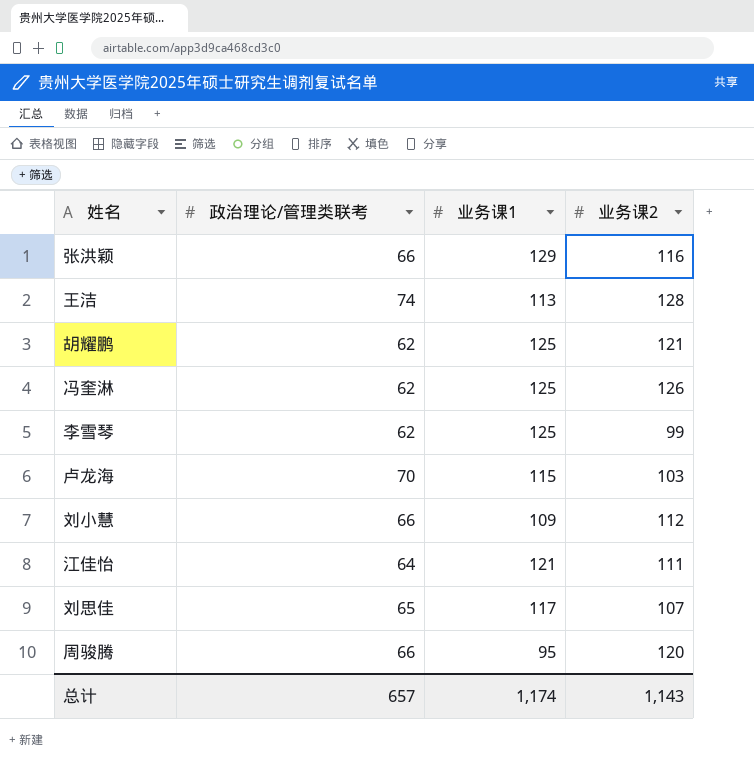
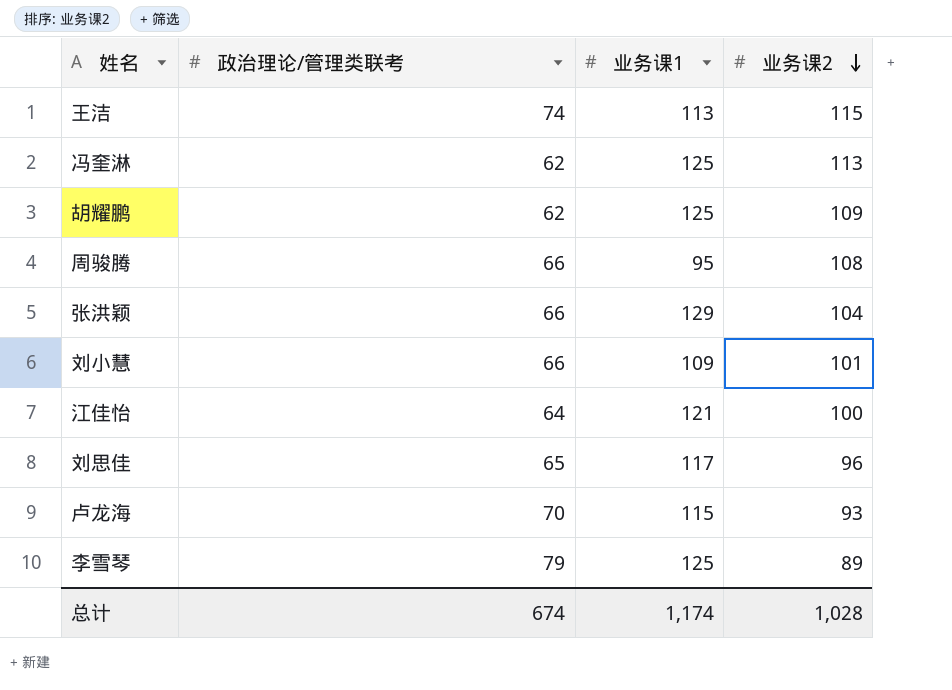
row order: none -> 业务课2 descending
王洁 | 业务课2: 128 -> 115
冯奎淋 | 业务课2: 126 -> 113
胡耀鹏 | 业务课2: 121 -> 109
周骏腾 | 业务课2: 120 -> 108
张洪颖 | 业务课2: 116 -> 104
刘小慧 | 业务课2: 112 -> 101
江佳怡 | 业务课2: 111 -> 100
刘思佳 | 业务课2: 107 -> 96
卢龙海 | 业务课2: 103 -> 93
李雪琴 | 政治理论/管理类联考: 62 -> 79
李雪琴 | 业务课2: 99 -> 89
总计 | 政治理论/管理类联考: 657 -> 674
总计 | 业务课2: 1,143 -> 1,028

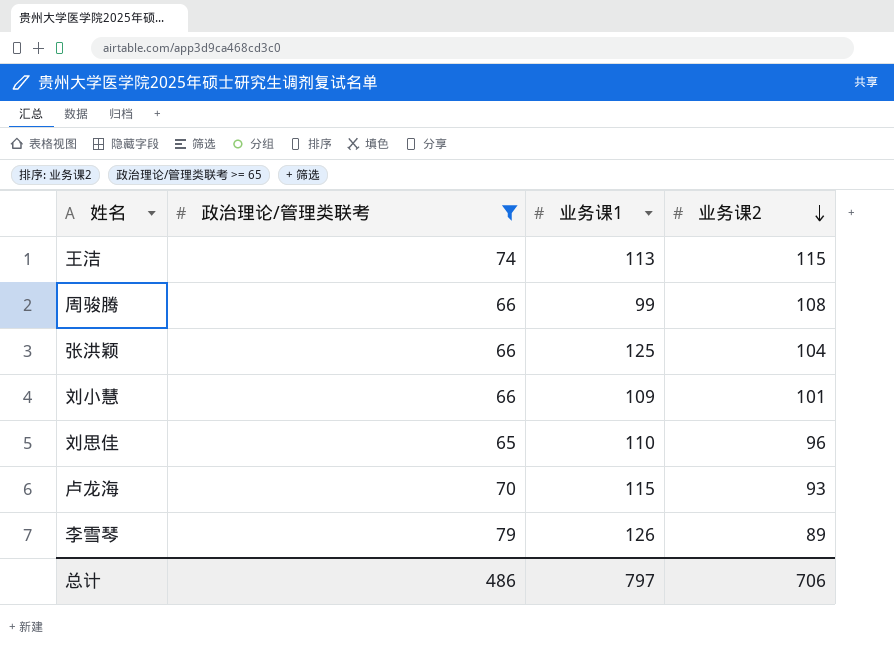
filter: none -> 政治理论/管理类联考 >= 65
周骏腾 | 业务课1: 95 -> 99
张洪颖 | 业务课1: 129 -> 125
刘思佳 | 业务课1: 117 -> 110
李雪琴 | 业务课1: 125 -> 126
总计 | 政治理论/管理类联考: 674 -> 486
总计 | 业务课1: 1,174 -> 797
总计 | 业务课2: 1,028 -> 706

